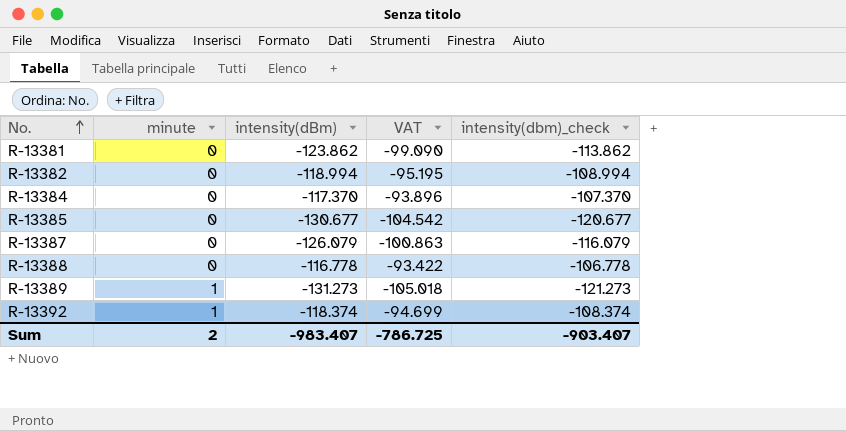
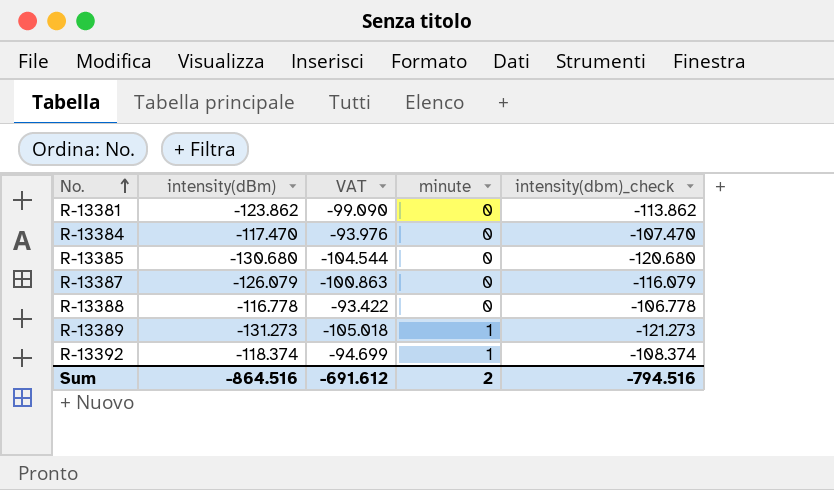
column minute | position: 2 -> 4
row R-13382: 0 | -118.994 | -95.195 | -108.994 -> none
R-13384 | intensity(dBm): -117.370 -> -117.470
R-13384 | VAT: -93.896 -> -93.976
R-13384 | intensity(dbm)_check: -107.370 -> -107.470
R-13385 | intensity(dBm): -130.677 -> -130.680
R-13385 | VAT: -104.542 -> -104.544
R-13385 | intensity(dbm)_check: -120.677 -> -120.680
Sum | intensity(dBm): -983.407 -> -864.516
Sum | VAT: -786.725 -> -691.612
Sum | intensity(dbm)_check: -903.407 -> -794.516

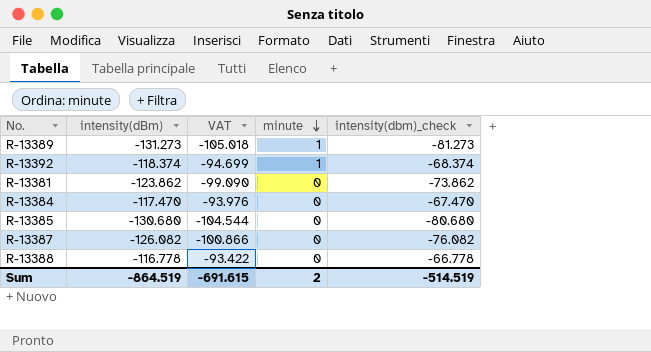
row order: No. ascending -> minute descending
column intensity(dbm)_check | formula: [intensity(dBm)] + 10 -> [intensity(dBm)] + 50
R-13387 | intensity(dBm): -126.079 -> -126.082
R-13387 | VAT: -100.863 -> -100.866
Sum | intensity(dBm): -864.516 -> -864.519
Sum | VAT: -691.612 -> -691.615
Sum | intensity(dbm)_check: -794.516 -> -514.519

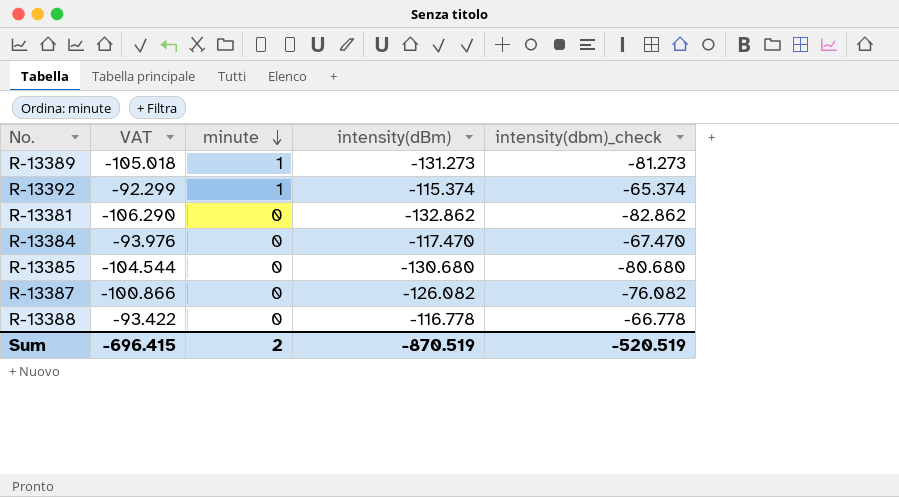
column intensity(dBm) | position: 2 -> 4
R-13392 | VAT: -94.699 -> -92.299
R-13392 | intensity(dBm): -118.374 -> -115.374
R-13392 | intensity(dbm)_check: -68.374 -> -65.374
R-13381 | VAT: -99.090 -> -106.290
R-13381 | intensity(dBm): -123.862 -> -132.862
R-13381 | intensity(dbm)_check: -73.862 -> -82.862
Sum | VAT: -691.615 -> -696.415
Sum | intensity(dBm): -864.519 -> -870.519
Sum | intensity(dbm)_check: -514.519 -> -520.519

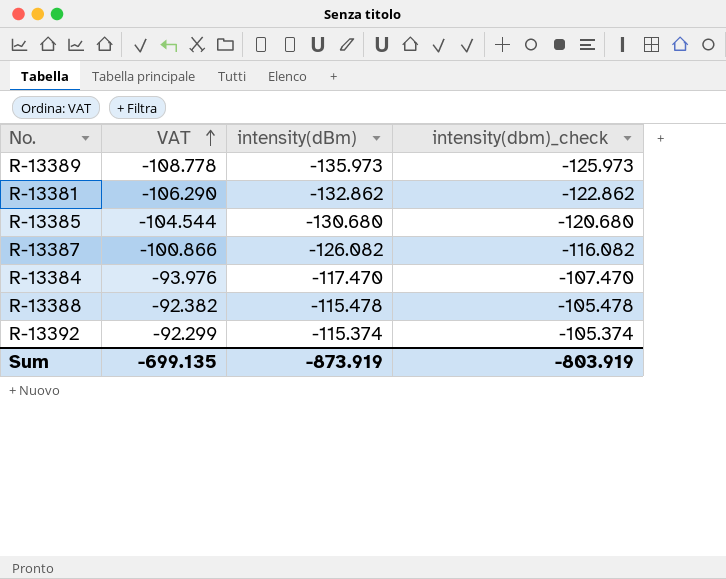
row order: minute descending -> VAT ascending
column minute | position: 3 -> none
column intensity(dbm)_check | formula: [intensity(dBm)] + 50 -> [intensity(dBm)] + 10
R-13389 | VAT: -105.018 -> -108.778
R-13389 | intensity(dBm): -131.273 -> -135.973
R-13388 | VAT: -93.422 -> -92.382
R-13388 | intensity(dBm): -116.778 -> -115.478
Sum | VAT: -696.415 -> -699.135
Sum | intensity(dBm): -870.519 -> -873.919
Sum | intensity(dbm)_check: -520.519 -> -803.919

